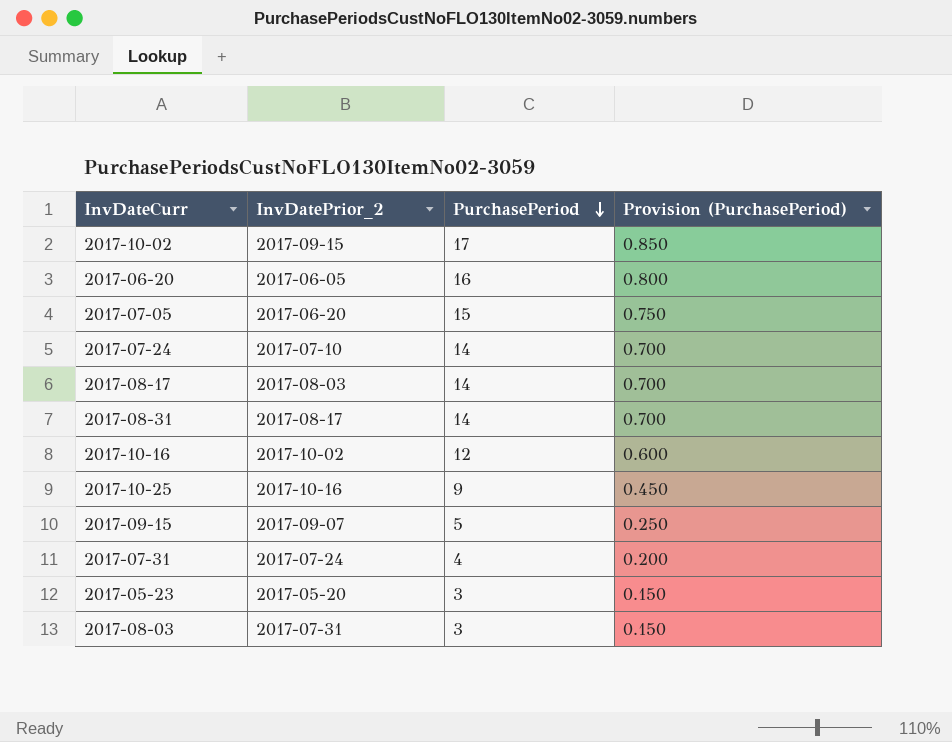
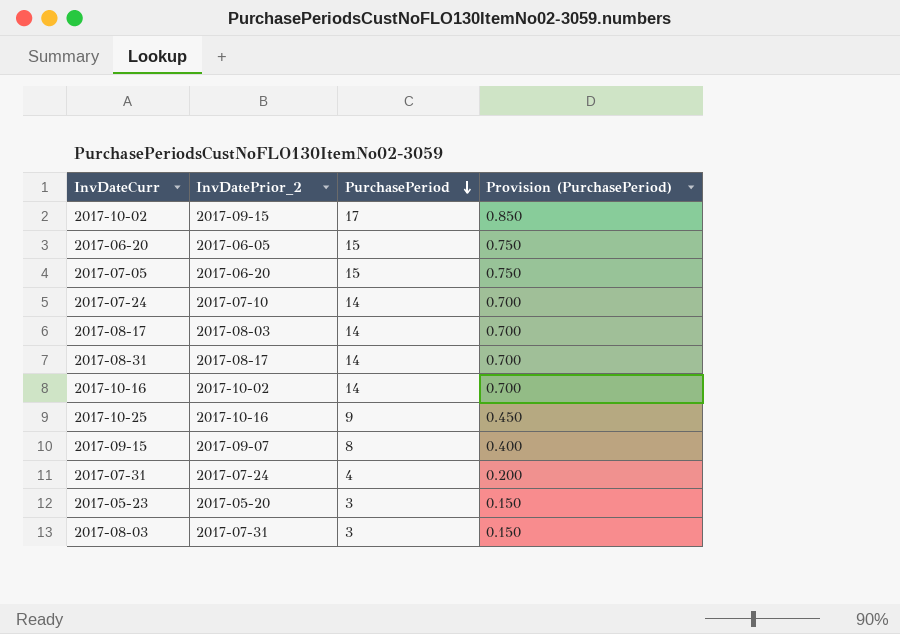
2017-06-20 | PurchasePeriod: 16 -> 15
2017-06-20 | Provision (PurchasePeriod): 0.800 -> 0.750
2017-10-16 | PurchasePeriod: 12 -> 14
2017-10-16 | Provision (PurchasePeriod): 0.600 -> 0.700
2017-09-15 | PurchasePeriod: 5 -> 8
2017-09-15 | Provision (PurchasePeriod): 0.250 -> 0.400

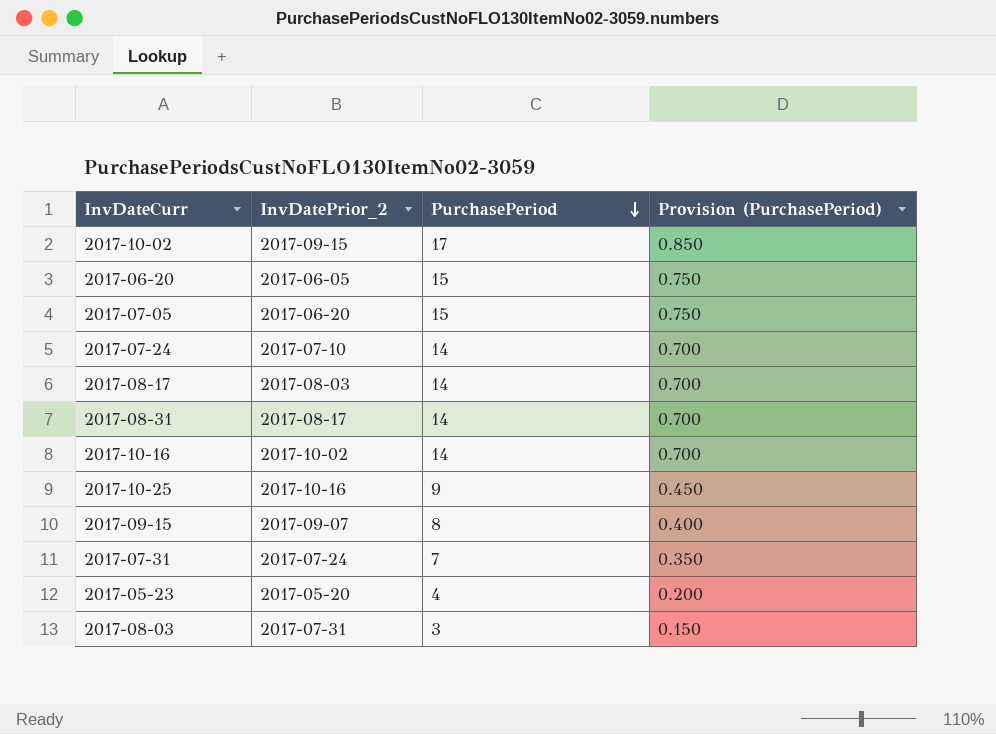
2017-07-31 | PurchasePeriod: 4 -> 7
2017-07-31 | Provision (PurchasePeriod): 0.200 -> 0.350
2017-05-23 | PurchasePeriod: 3 -> 4
2017-05-23 | Provision (PurchasePeriod): 0.150 -> 0.200

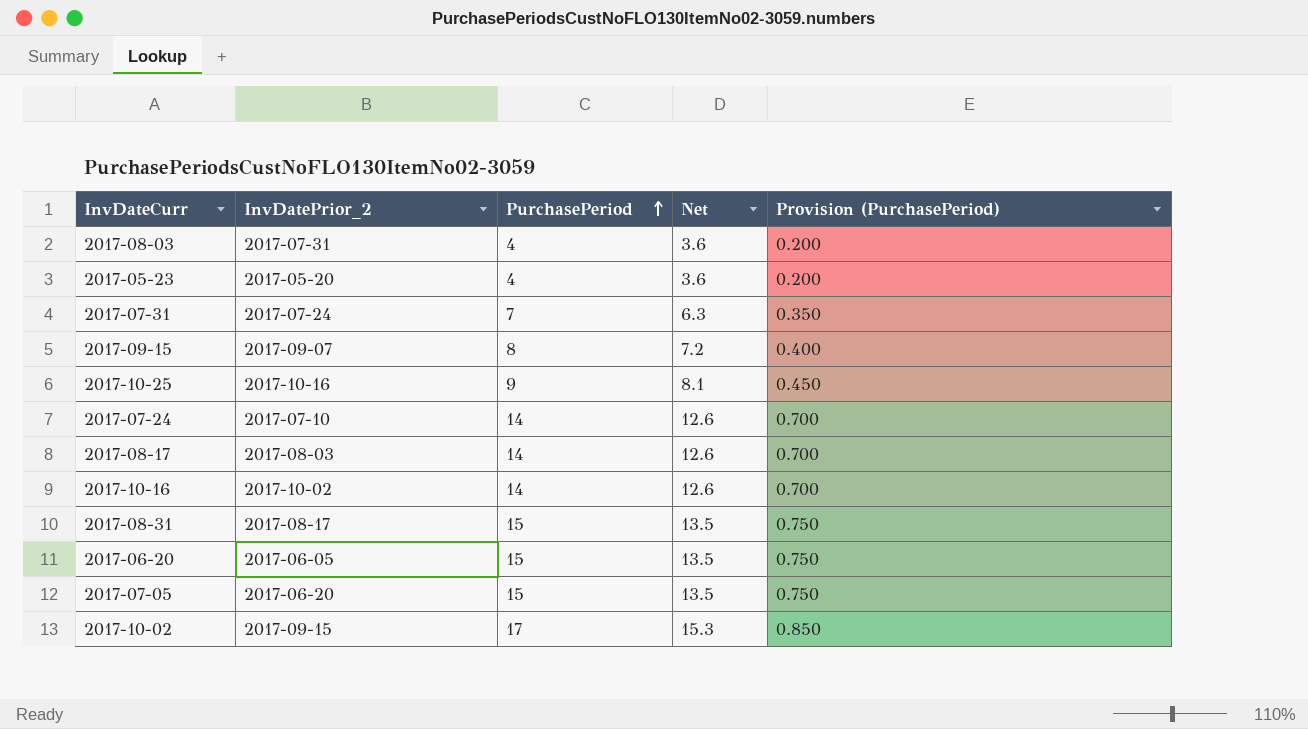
row order: PurchasePeriod descending -> PurchasePeriod ascending
column Net | formula: none -> [PurchasePeriod] * 0.9
2017-08-03 | PurchasePeriod: 3 -> 4
2017-08-03 | Provision (PurchasePeriod): 0.150 -> 0.200
2017-08-31 | PurchasePeriod: 14 -> 15
2017-08-31 | Provision (PurchasePeriod): 0.700 -> 0.750

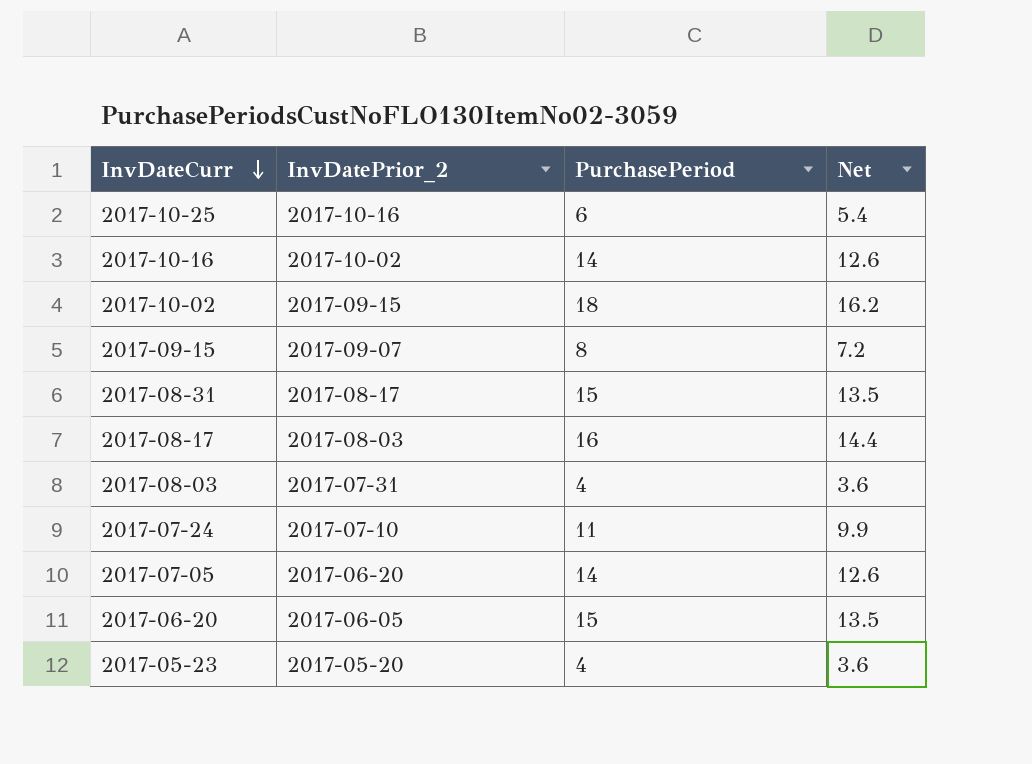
row order: PurchasePeriod ascending -> InvDateCurr descending
column Provision (PurchasePeriod) | formula: [PurchasePeriod] * 0.05 -> none
row 2017-07-31: 2017-07-24 | 7 | 6.3 | 0.350 -> none
2017-10-25 | PurchasePeriod: 9 -> 6
2017-10-25 | Net: 8.1 -> 5.4
2017-10-02 | PurchasePeriod: 17 -> 18
2017-10-02 | Net: 15.3 -> 16.2
2017-08-17 | PurchasePeriod: 14 -> 16
2017-08-17 | Net: 12.6 -> 14.4
2017-07-24 | PurchasePeriod: 14 -> 11
2017-07-24 | Net: 12.6 -> 9.9
2017-07-05 | PurchasePeriod: 15 -> 14
2017-07-05 | Net: 13.5 -> 12.6

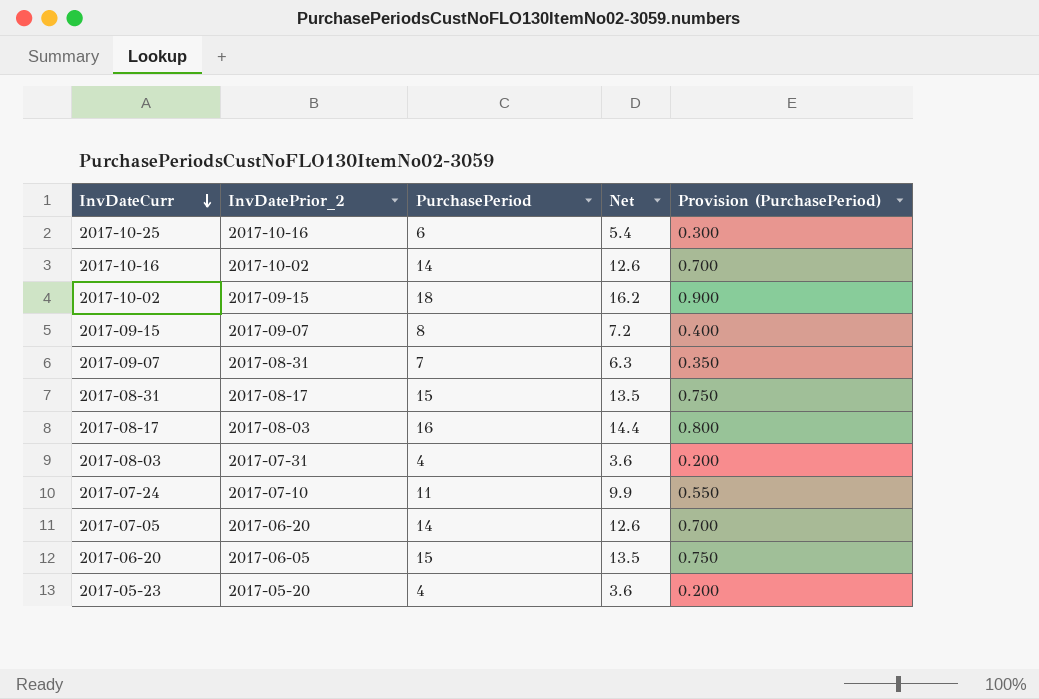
column Provision (PurchasePeriod) | formula: none -> [PurchasePeriod] * 0.05
row 2017-09-07: none -> 2017-08-31 | 7 | 6.3 | 0.350

